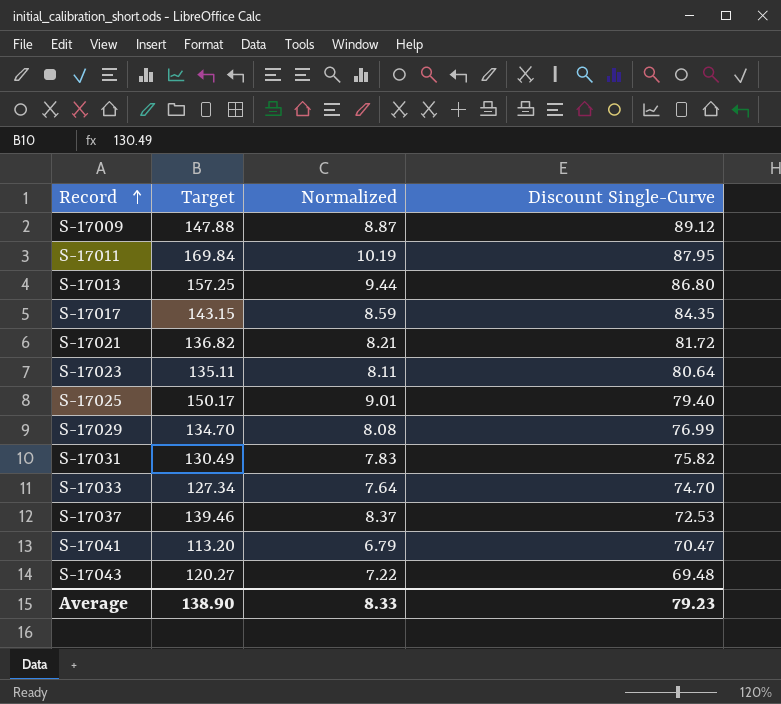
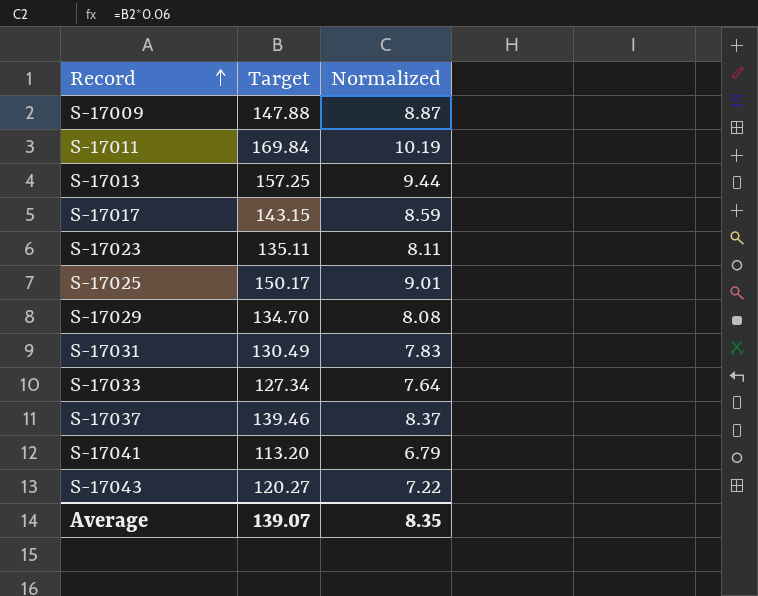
column Discount Single-Curve | position: 4 -> none
row S-17021: 136.82 | 8.21 | 81.72 -> none
Average | Target: 138.90 -> 139.07
Average | Normalized: 8.33 -> 8.35

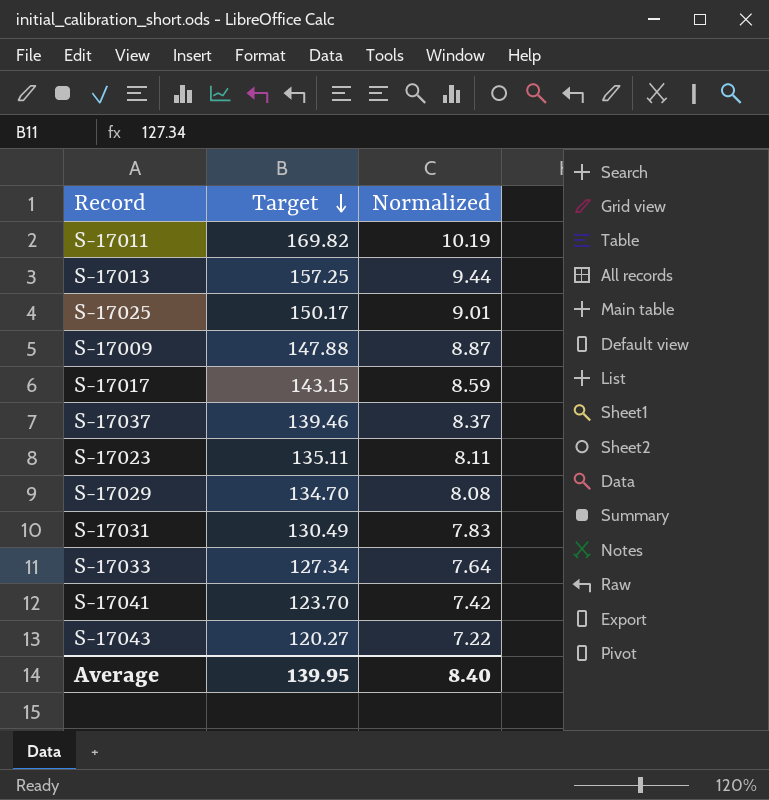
row order: Record ascending -> Target descending
S-17011 | Target: 169.84 -> 169.82
S-17041 | Target: 113.20 -> 123.70
S-17041 | Normalized: 6.79 -> 7.42
Average | Target: 139.07 -> 139.95
Average | Normalized: 8.35 -> 8.40

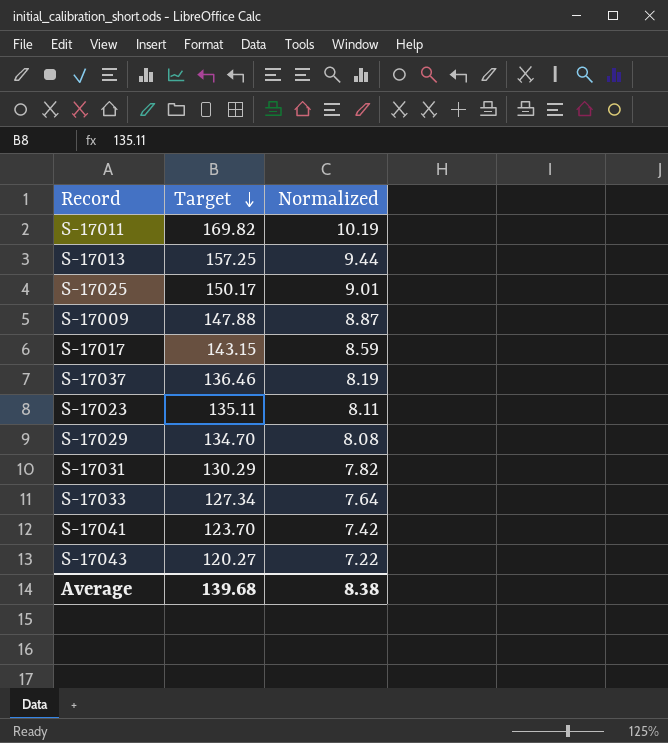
S-17037 | Target: 139.46 -> 136.46
S-17037 | Normalized: 8.37 -> 8.19
S-17031 | Target: 130.49 -> 130.29
S-17031 | Normalized: 7.83 -> 7.82
Average | Target: 139.95 -> 139.68
Average | Normalized: 8.40 -> 8.38

